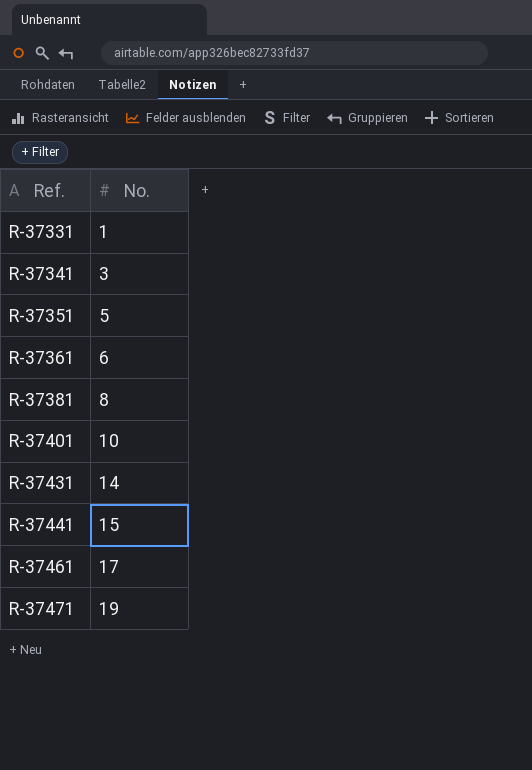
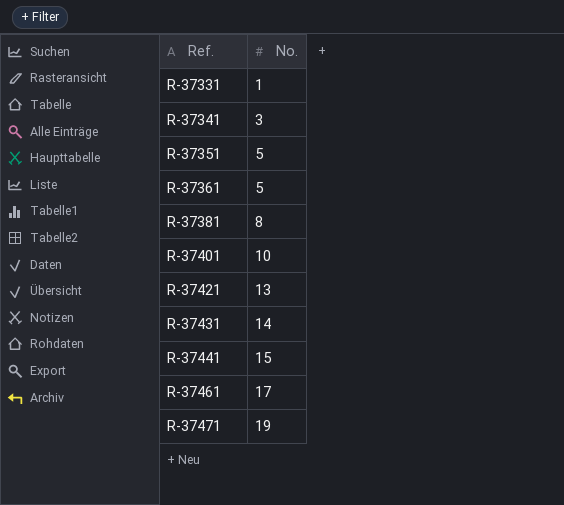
R-37361 | No.: 6 -> 5
row R-37421: none -> 13

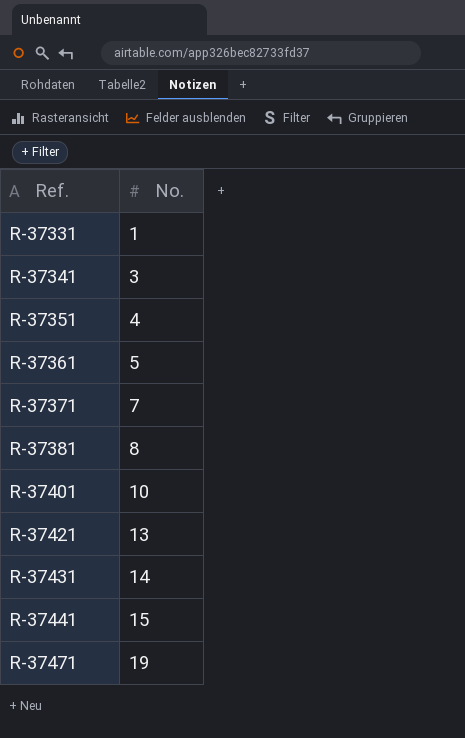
row R-37461: 17 -> none
R-37351 | No.: 5 -> 4
row R-37371: none -> 7

